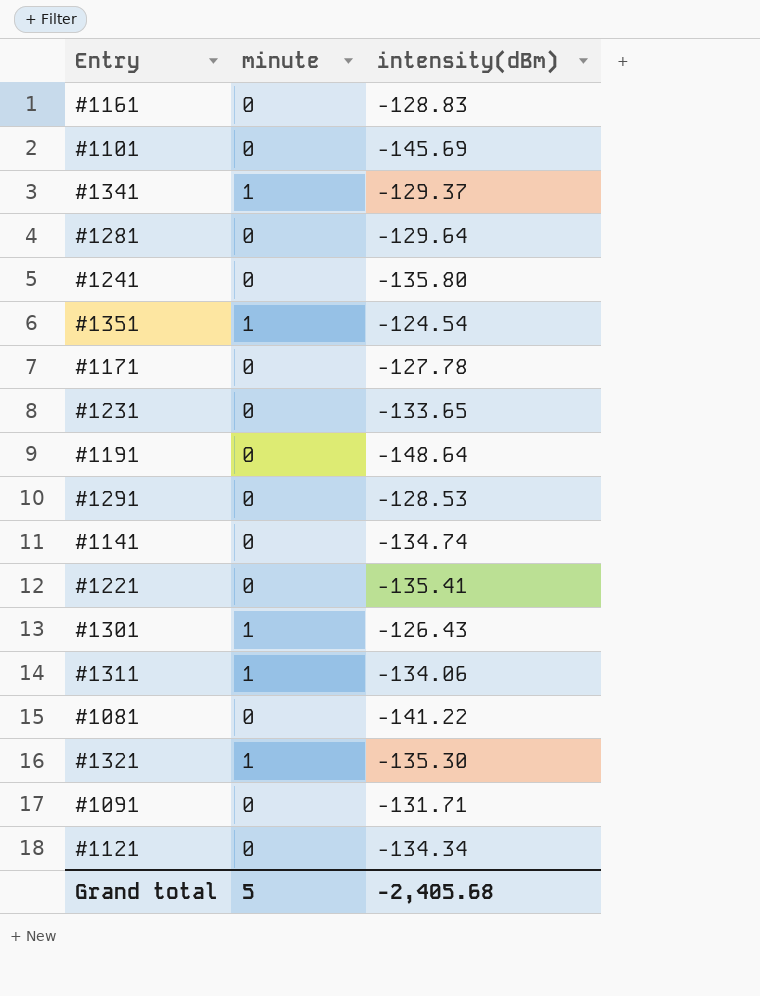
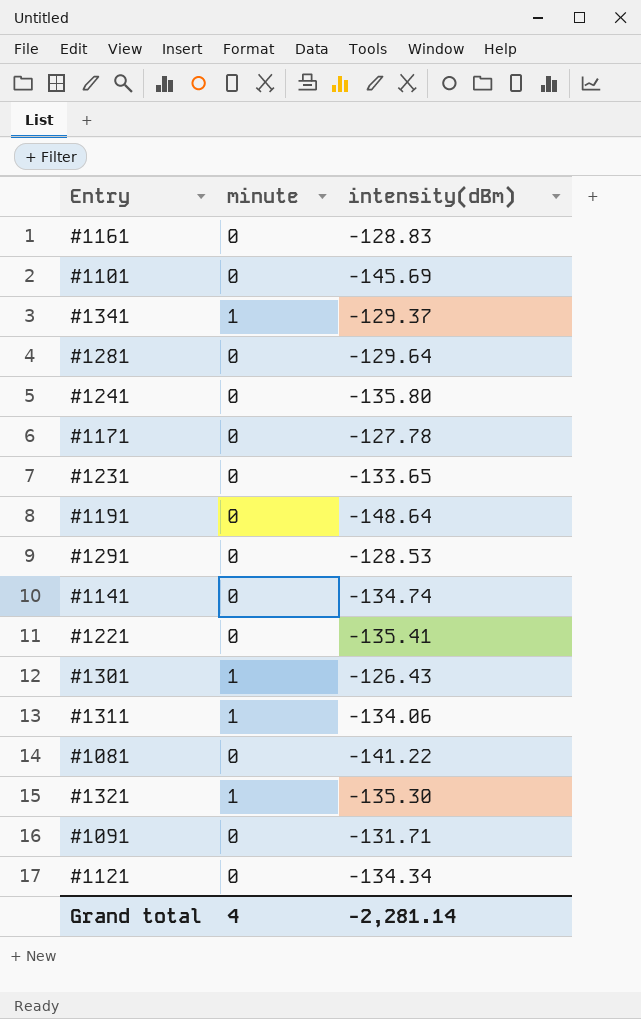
row #1351: 1 | -124.54 -> none
Grand total | minute: 5 -> 4
Grand total | intensity(dBm): -2,405.68 -> -2,281.14

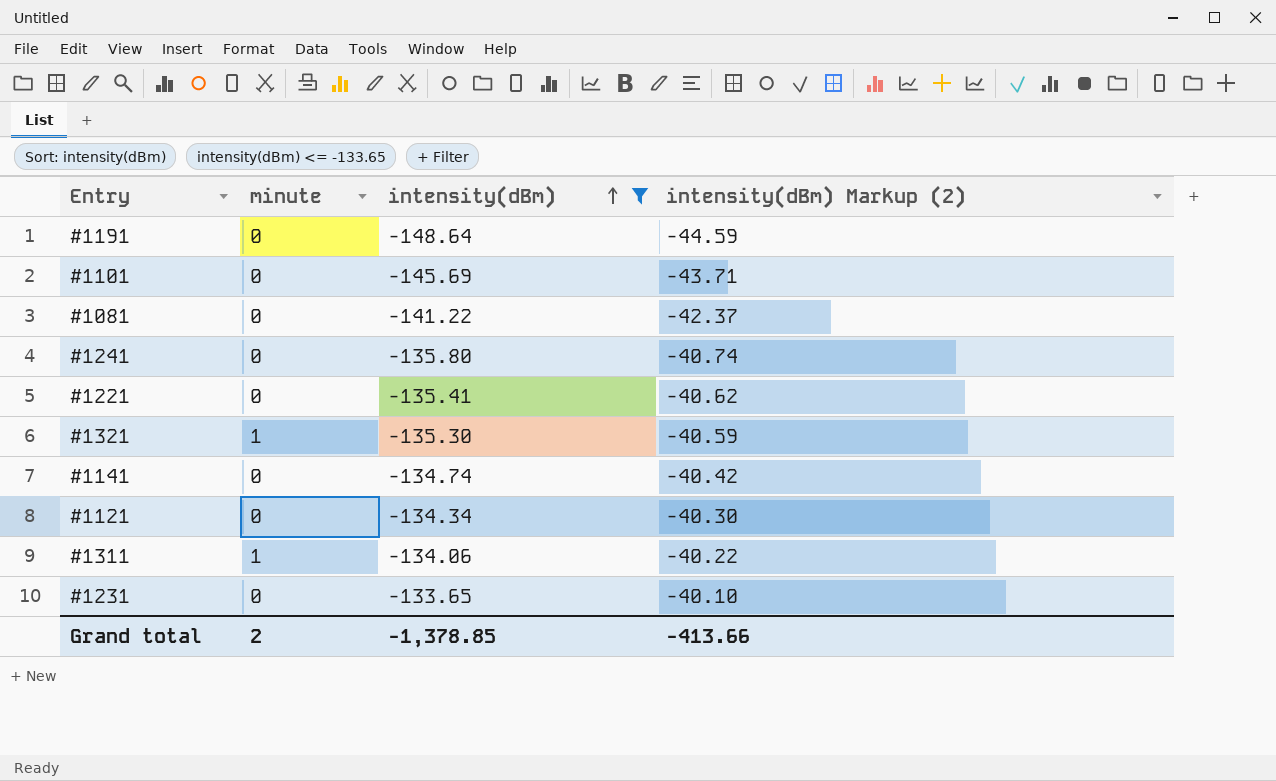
filter: none -> intensity(dBm) <= -133.65
row order: none -> intensity(dBm) ascending
column intensity(dBm) Markup (2) | formula: none -> [intensity(dBm)] * 0.3
Grand total | minute: 4 -> 2
Grand total | intensity(dBm): -2,281.14 -> -1,378.85

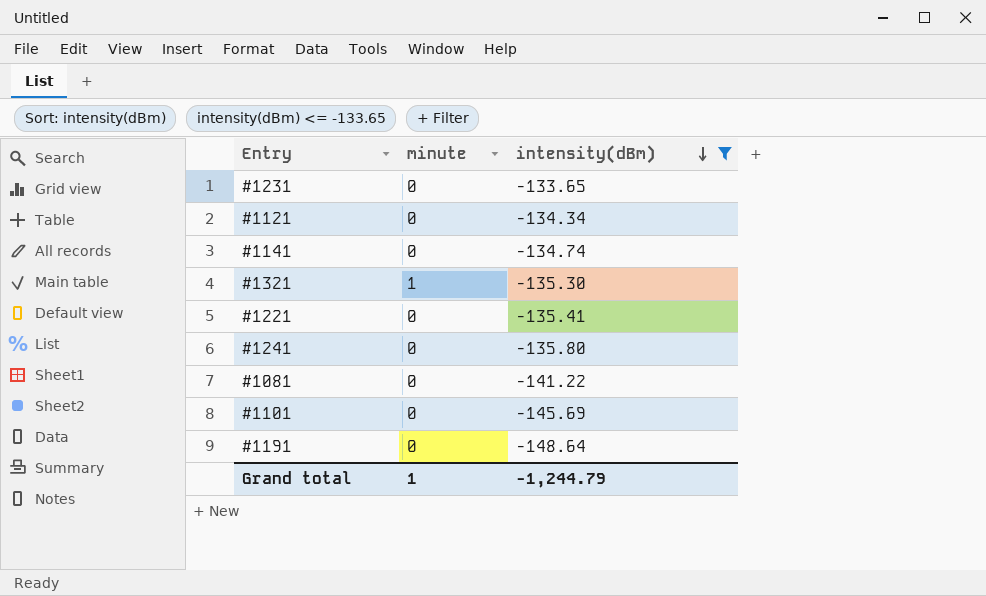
row order: intensity(dBm) ascending -> intensity(dBm) descending
column intensity(dBm) Markup (2) | formula: [intensity(dBm)] * 0.3 -> none
row #1311: 1 | -134.06 | -40.22 -> none
Grand total | minute: 2 -> 1
Grand total | intensity(dBm): -1,378.85 -> -1,244.79

